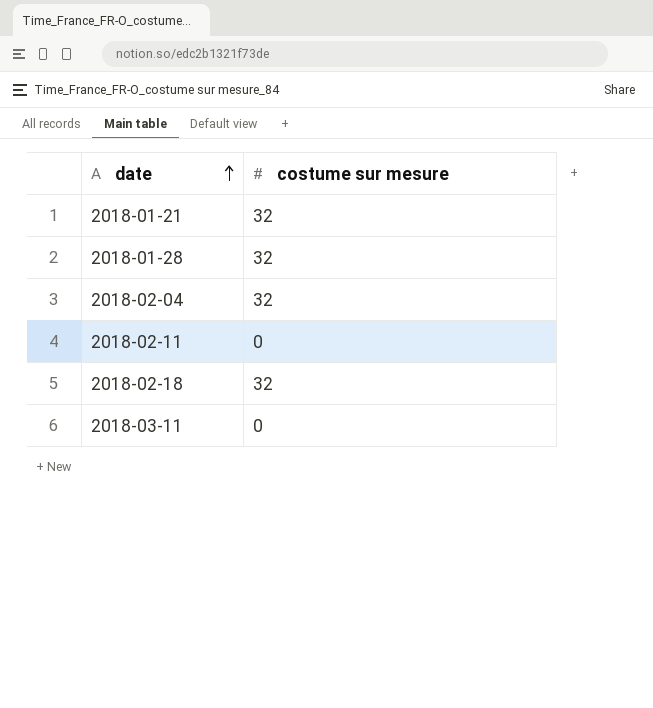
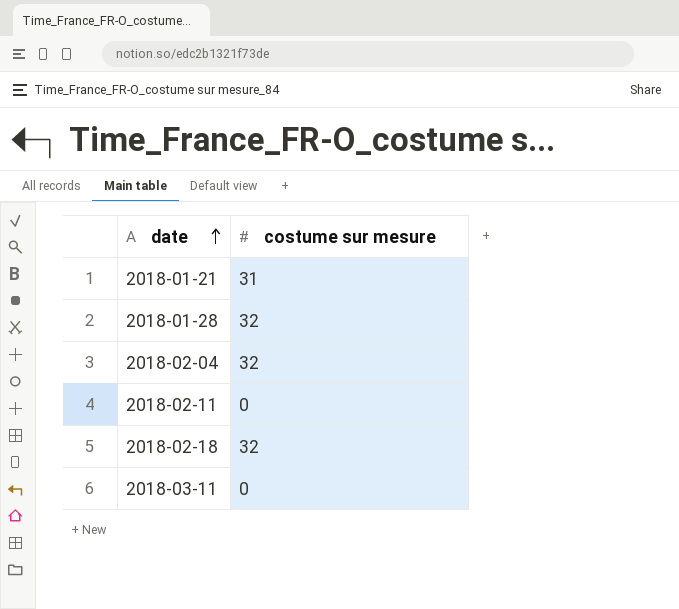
2018-01-21 | costume sur mesure: 32 -> 31

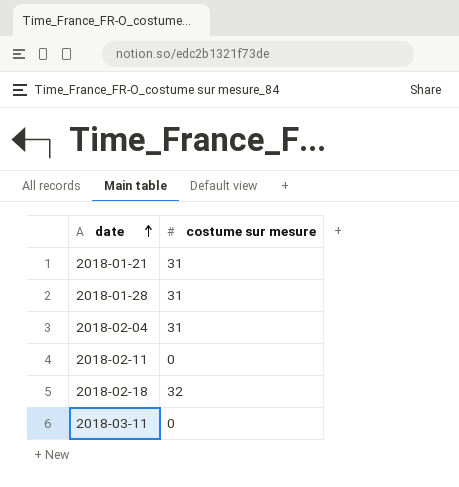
2018-01-28 | costume sur mesure: 32 -> 31
2018-02-04 | costume sur mesure: 32 -> 31

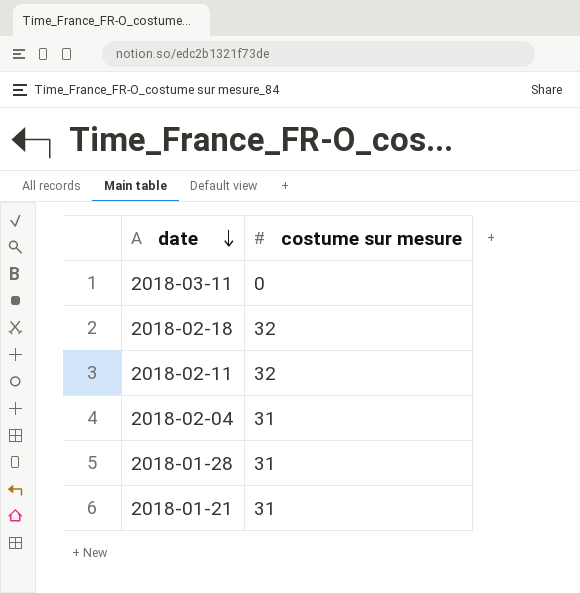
row order: date ascending -> date descending
2018-02-11 | costume sur mesure: 0 -> 32

